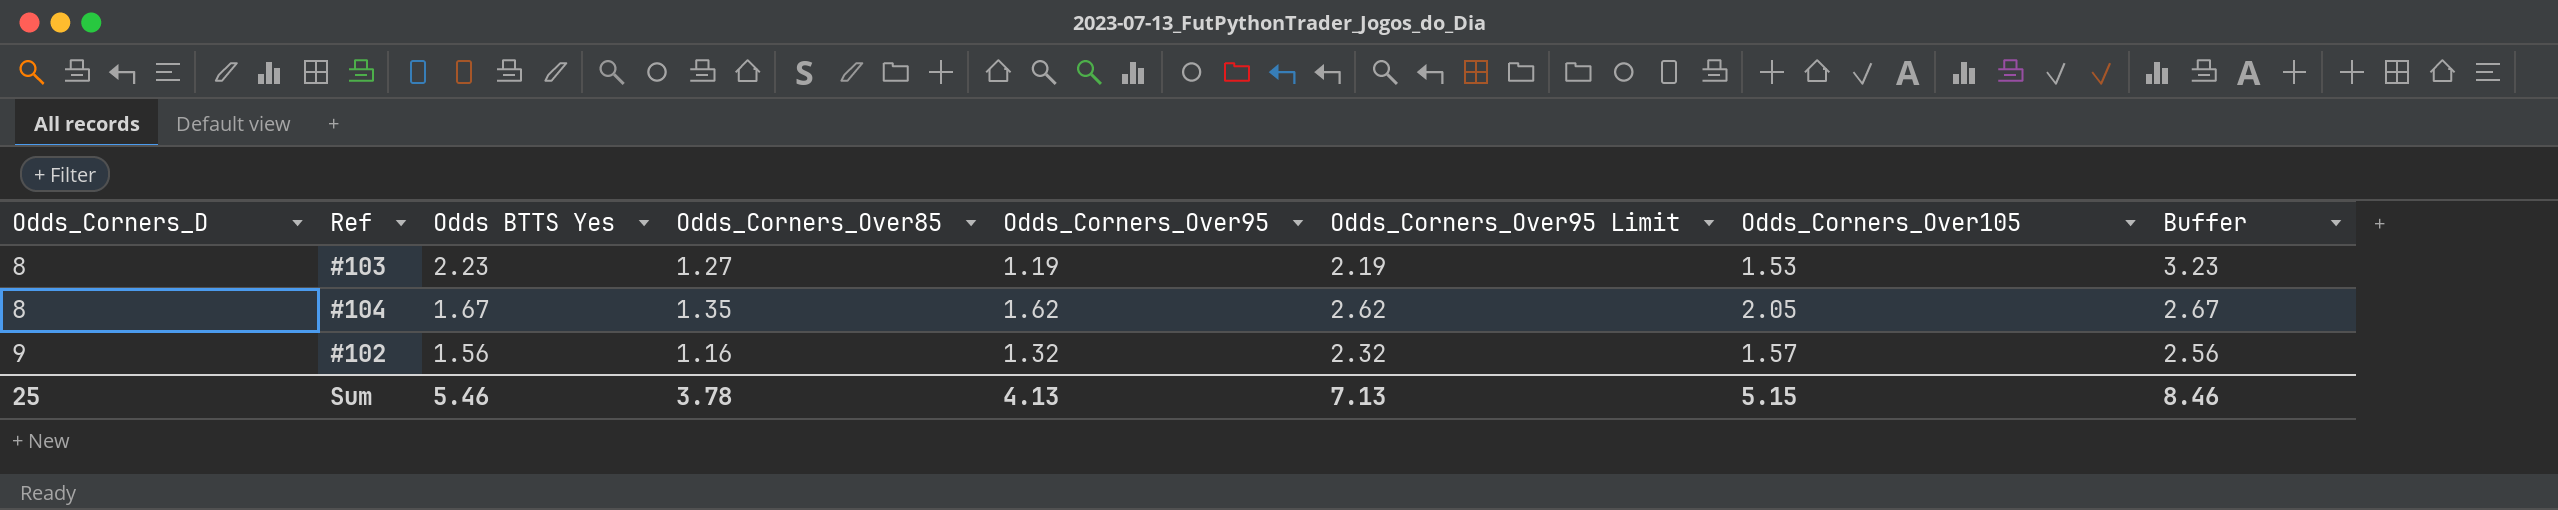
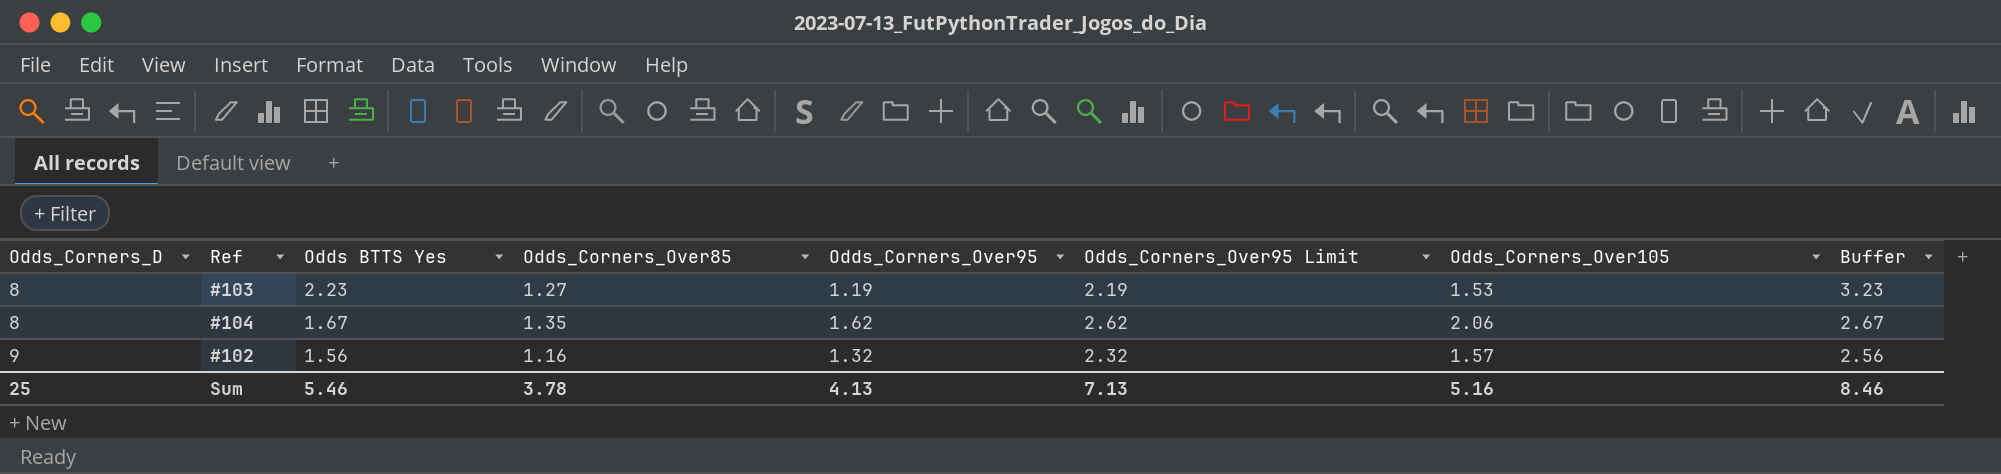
#104 | Odds_Corners_Over105: 2.05 -> 2.06
Sum | Odds_Corners_Over105: 5.15 -> 5.16

